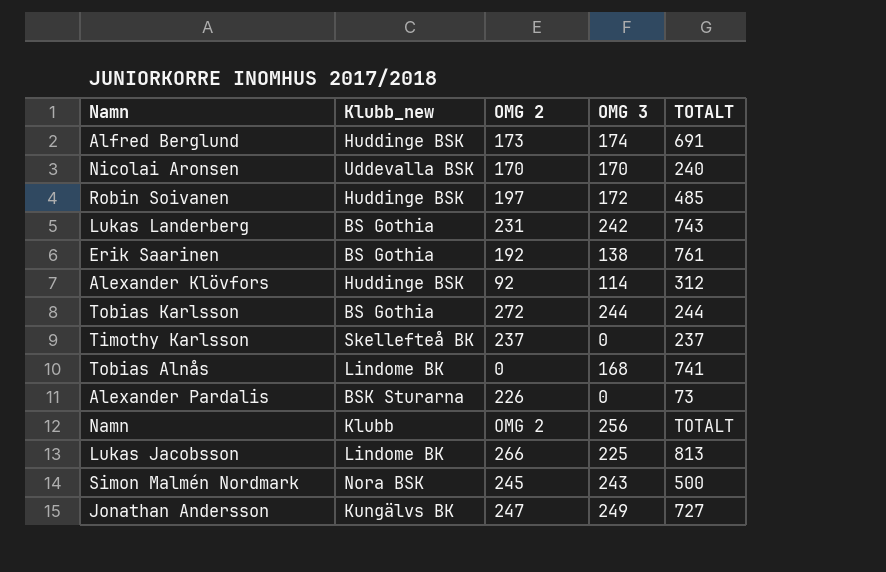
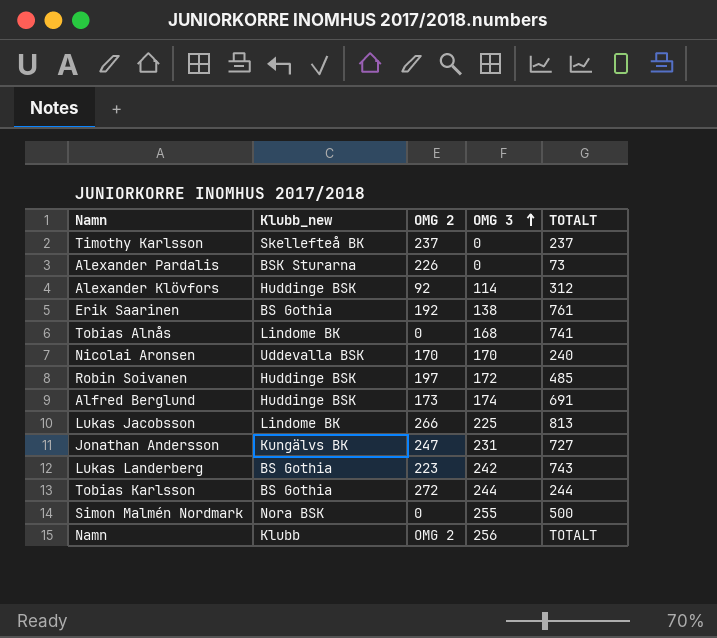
row order: none -> OMG 3 ascending
Jonathan Andersson | OMG 3: 249 -> 231
Lukas Landerberg | OMG 2: 231 -> 223
Simon Malmén Nordmark | OMG 2: 245 -> 0
Simon Malmén Nordmark | OMG 3: 243 -> 255

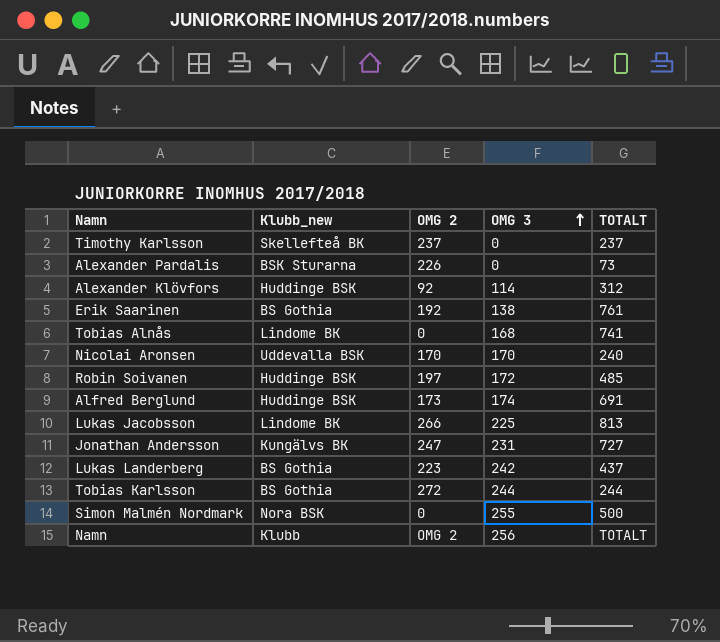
Lukas Landerberg | TOTALT: 743 -> 437

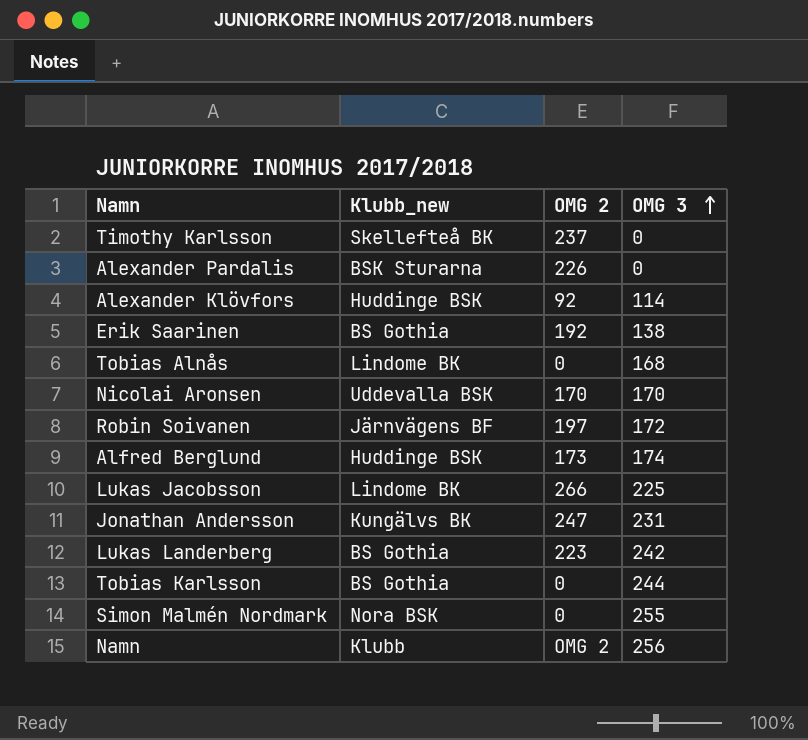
column TOTALT | position: 5 -> none
Robin Soivanen | Klubb_new: Huddinge BSK -> Järnvägens BF
Tobias Karlsson | OMG 2: 272 -> 0

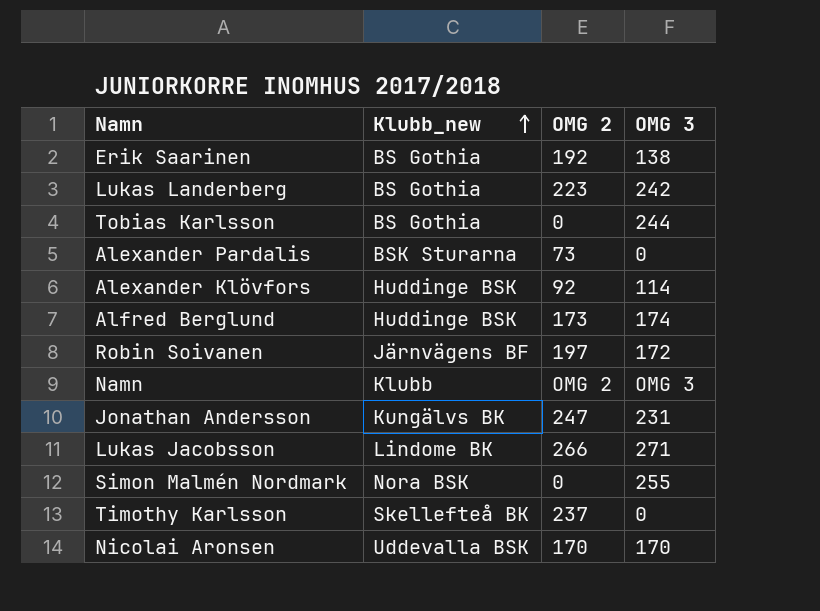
row order: OMG 3 ascending -> Klubb_new ascending
row Tobias Alnås: Lindome BK | 0 | 168 -> none
Alexander Pardalis | OMG 2: 226 -> 73
Namn | OMG 3: 256 -> OMG 3
Lukas Jacobsson | OMG 3: 225 -> 271

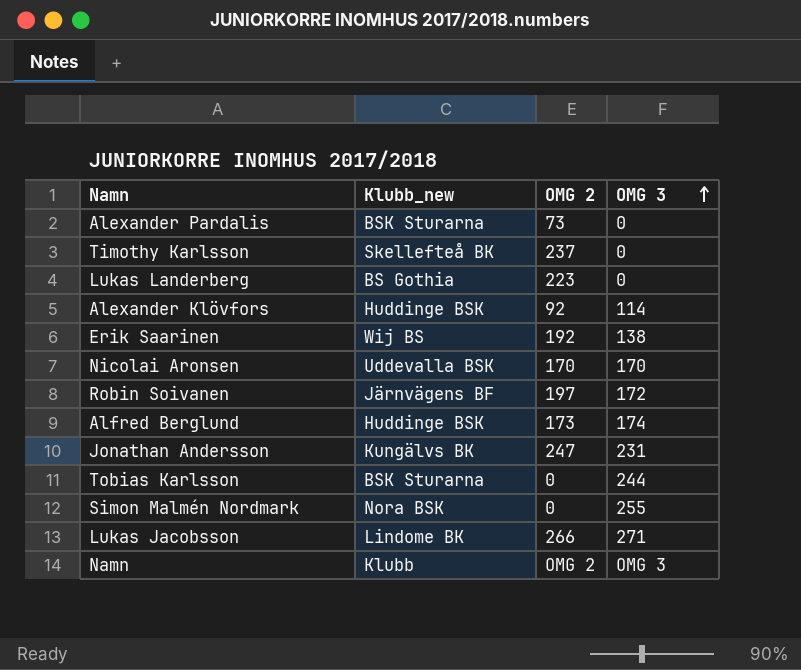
row order: Klubb_new ascending -> OMG 3 ascending
Lukas Landerberg | OMG 3: 242 -> 0
Erik Saarinen | Klubb_new: BS Gothia -> Wij BS
Tobias Karlsson | Klubb_new: BS Gothia -> BSK Sturarna

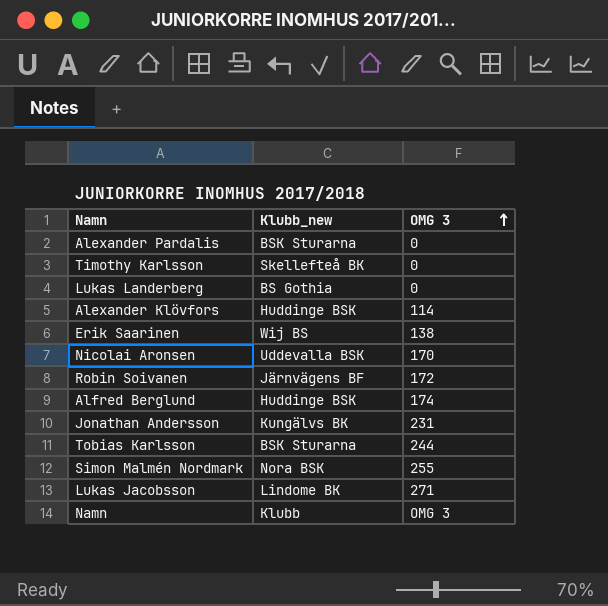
column OMG 2 | position: 3 -> none

